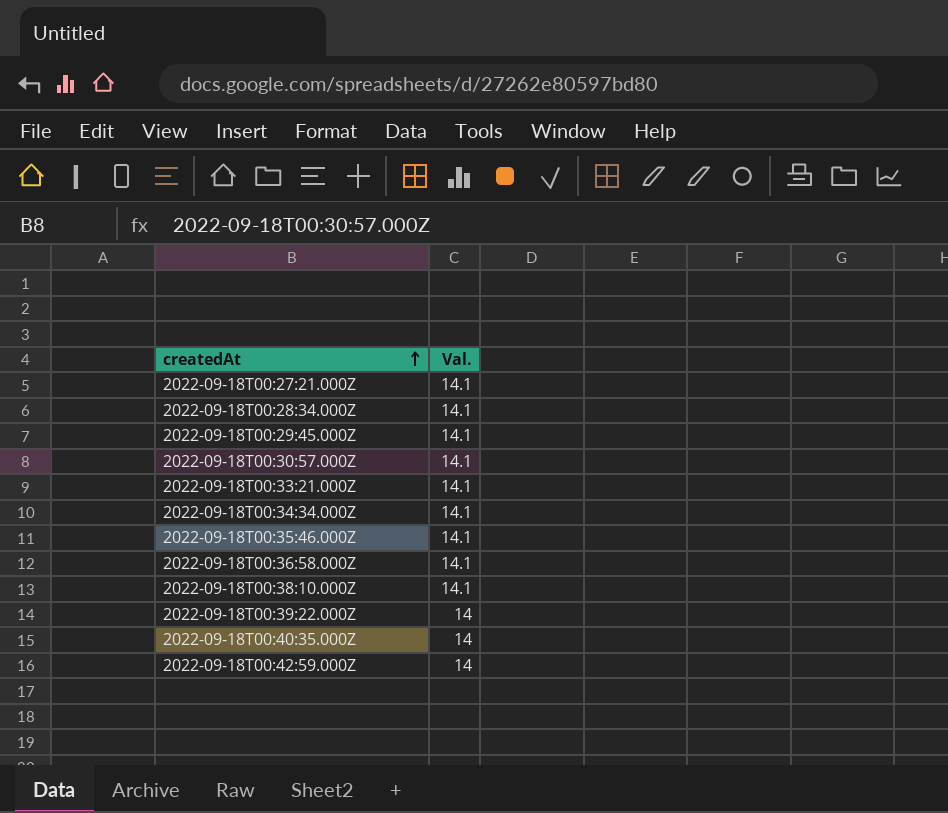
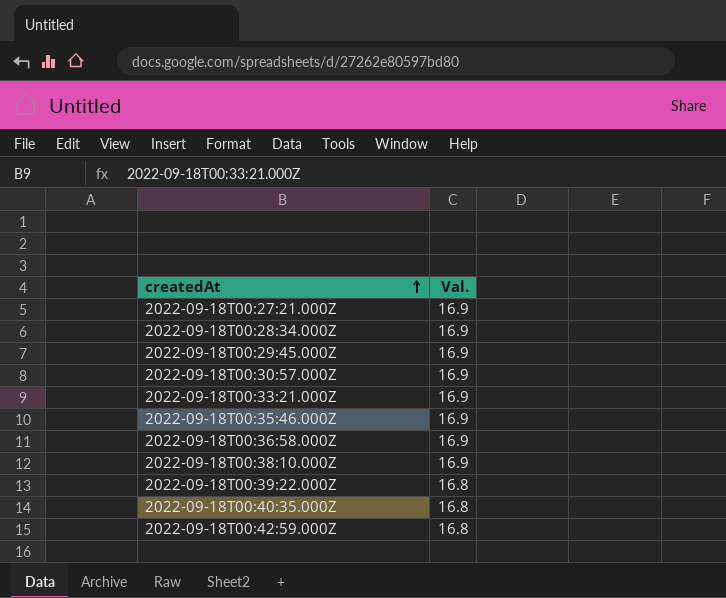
row 2022-09-18T00:34:34.000Z: 14.1 -> none
2022-09-18T00:27:21.000Z | Val.: 14.1 -> 16.9
2022-09-18T00:28:34.000Z | Val.: 14.1 -> 16.9
2022-09-18T00:29:45.000Z | Val.: 14.1 -> 16.9
2022-09-18T00:30:57.000Z | Val.: 14.1 -> 16.9
2022-09-18T00:33:21.000Z | Val.: 14.1 -> 16.9
2022-09-18T00:35:46.000Z | Val.: 14.1 -> 16.9
2022-09-18T00:36:58.000Z | Val.: 14.1 -> 16.9
2022-09-18T00:38:10.000Z | Val.: 14.1 -> 16.9
2022-09-18T00:39:22.000Z | Val.: 14 -> 16.8
2022-09-18T00:40:35.000Z | Val.: 14 -> 16.8
2022-09-18T00:42:59.000Z | Val.: 14 -> 16.8

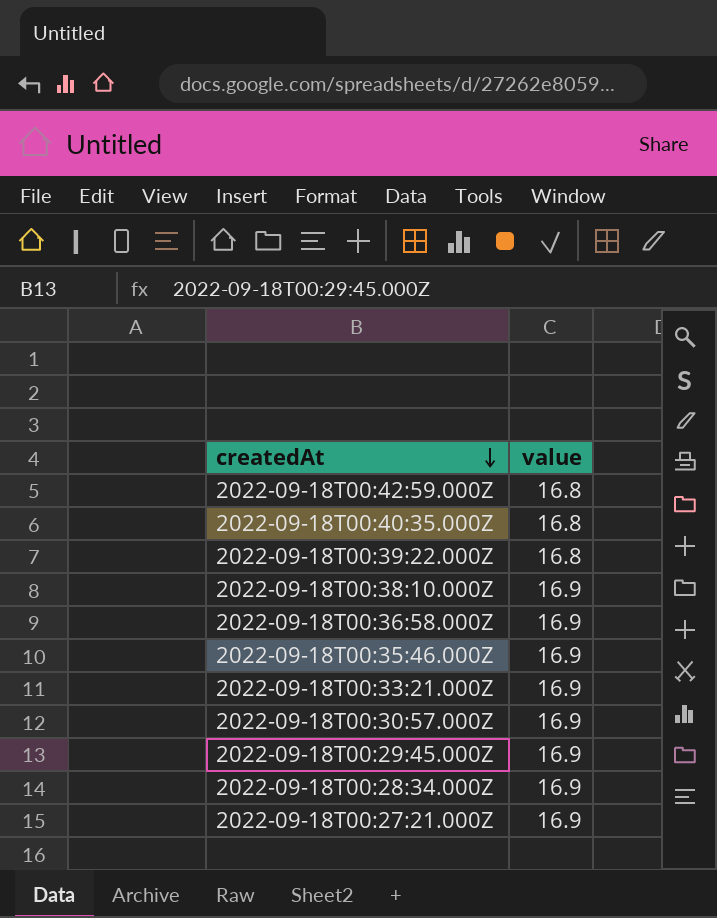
row order: createdAt ascending -> createdAt descending
column name: Val. -> value

